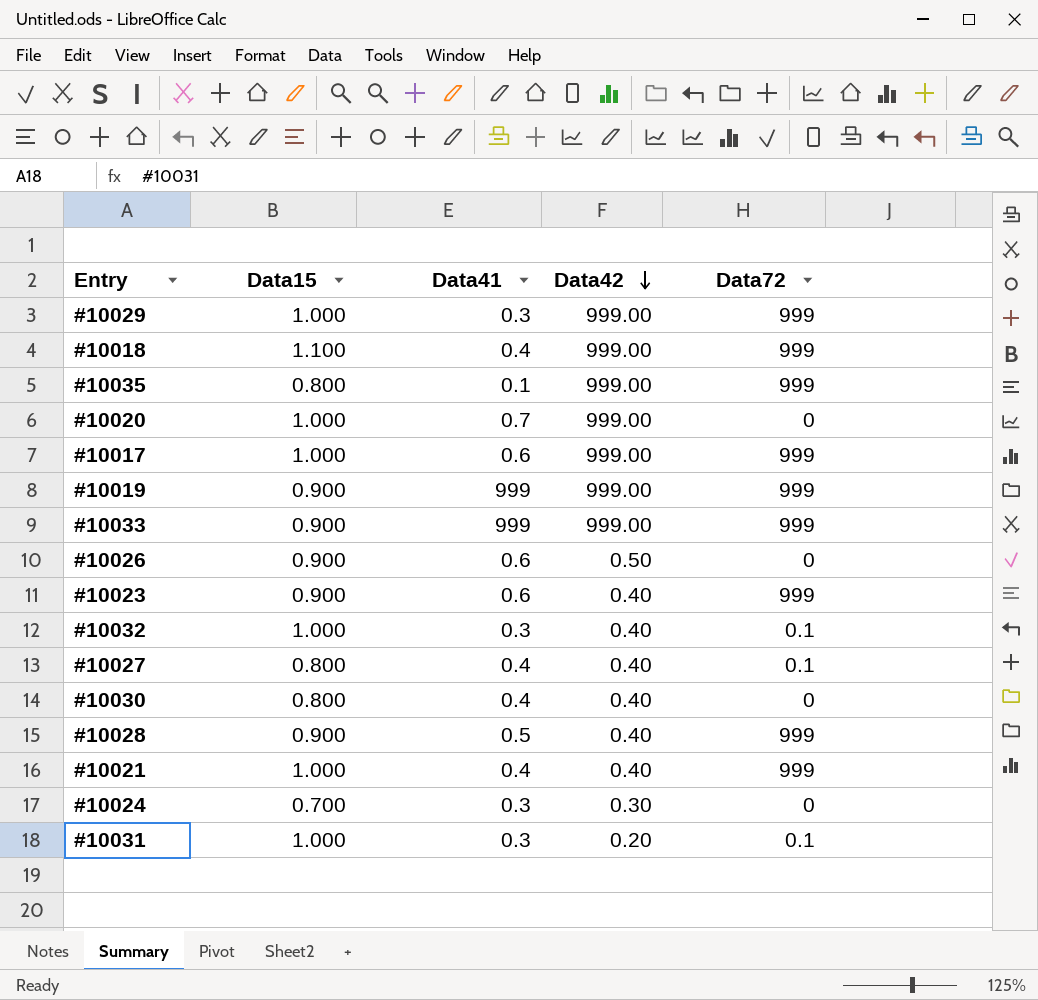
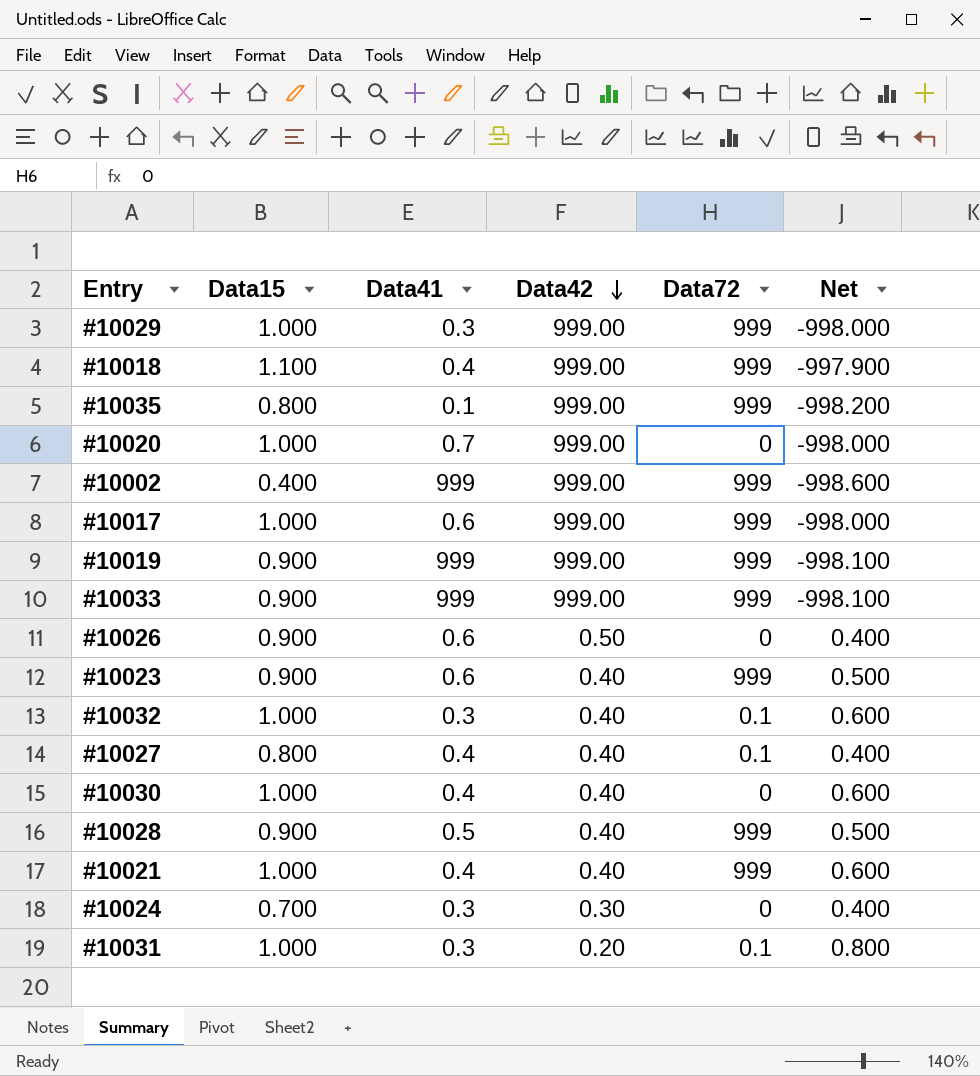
column Net | formula: none -> [Data15] - [Data42]
row #10002: none -> 0.400 | 999 | 999.00 | 999 | -998.600
#10030 | Data15: 0.800 -> 1.000

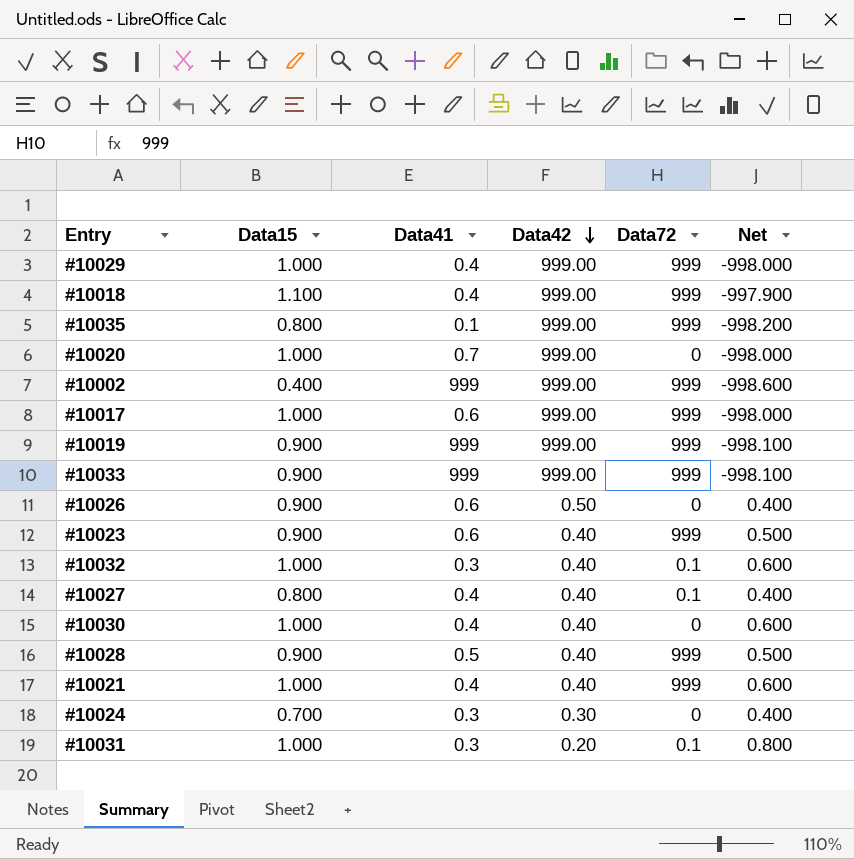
#10029 | Data41: 0.3 -> 0.4

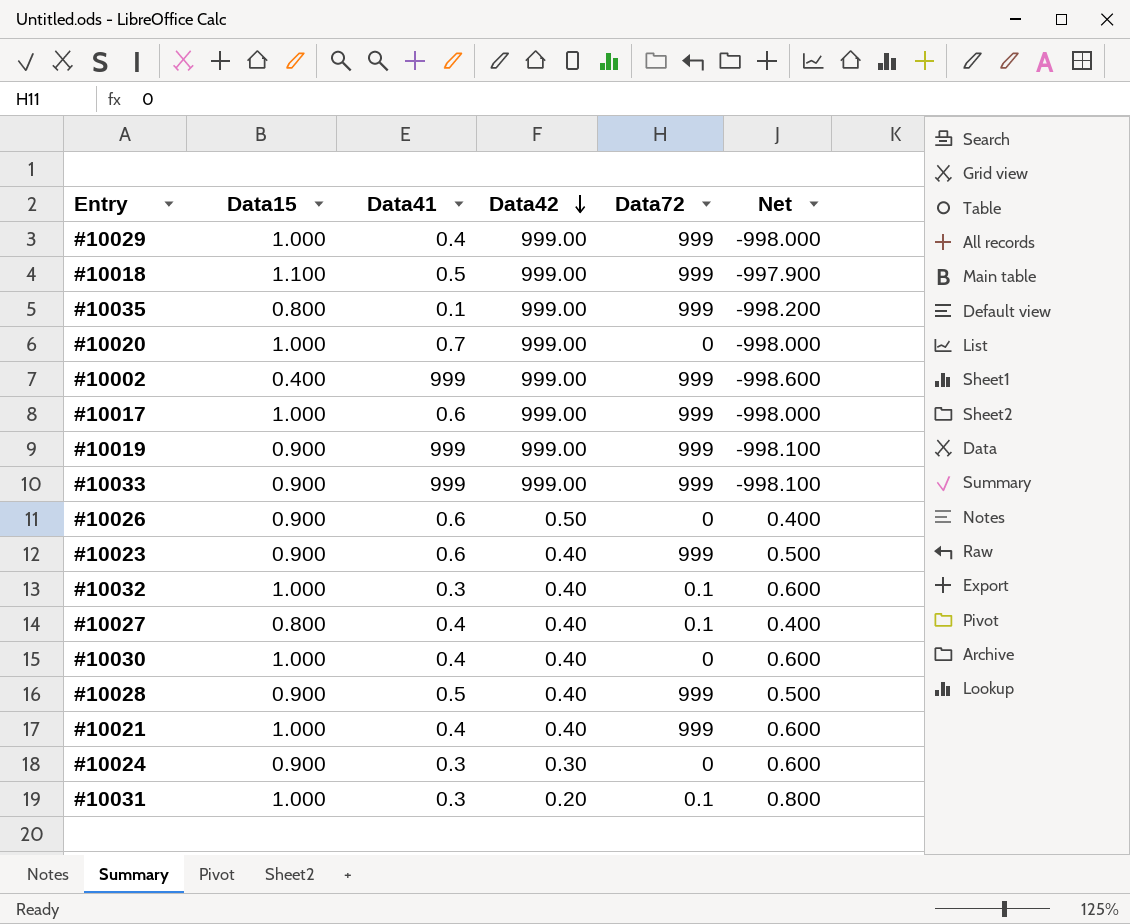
#10018 | Data41: 0.4 -> 0.5
#10024 | Data15: 0.700 -> 0.900
#10024 | Net: 0.400 -> 0.600

